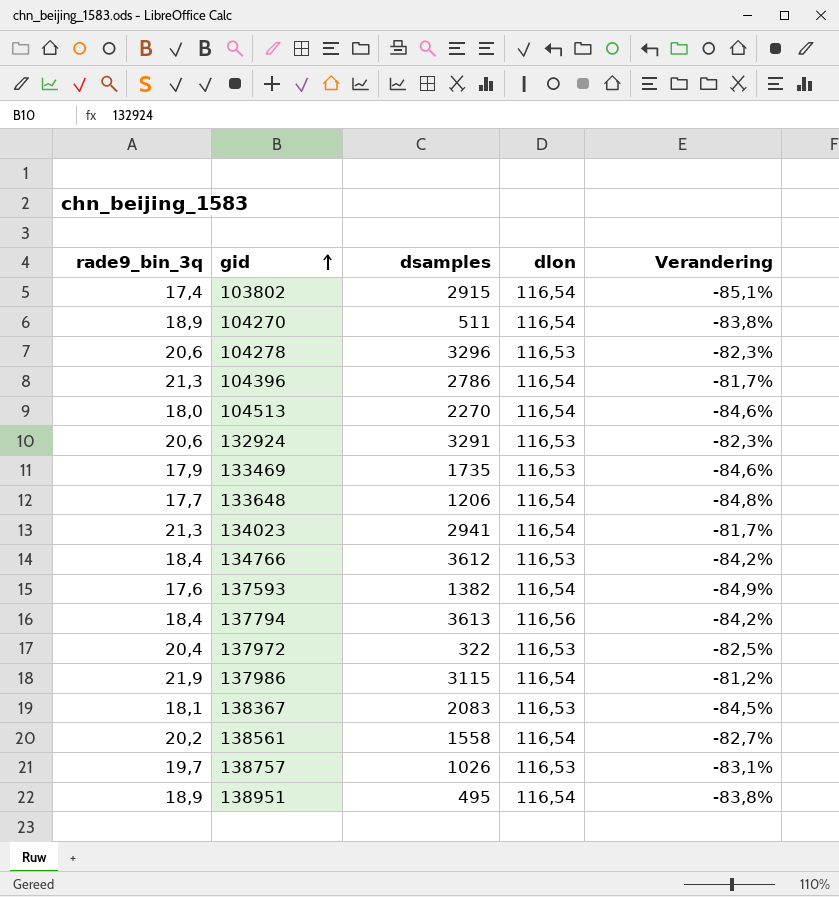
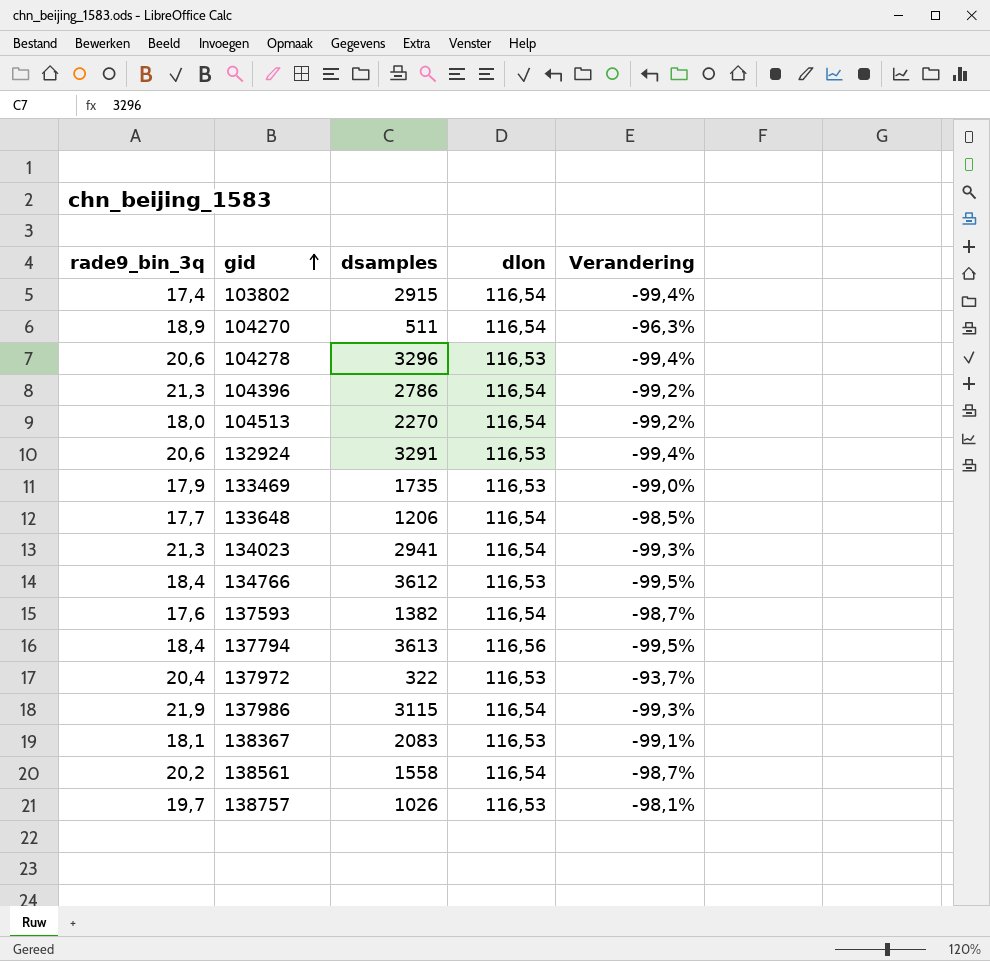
column Verandering | formula: ([rade9_bin_3q] - [dlon]) / [dlon] -> ([rade9_bin_3q] - [dsamples]) / [dsamples]
row 138951: 18,9 | 495 | 116,54 | -83,8% -> none

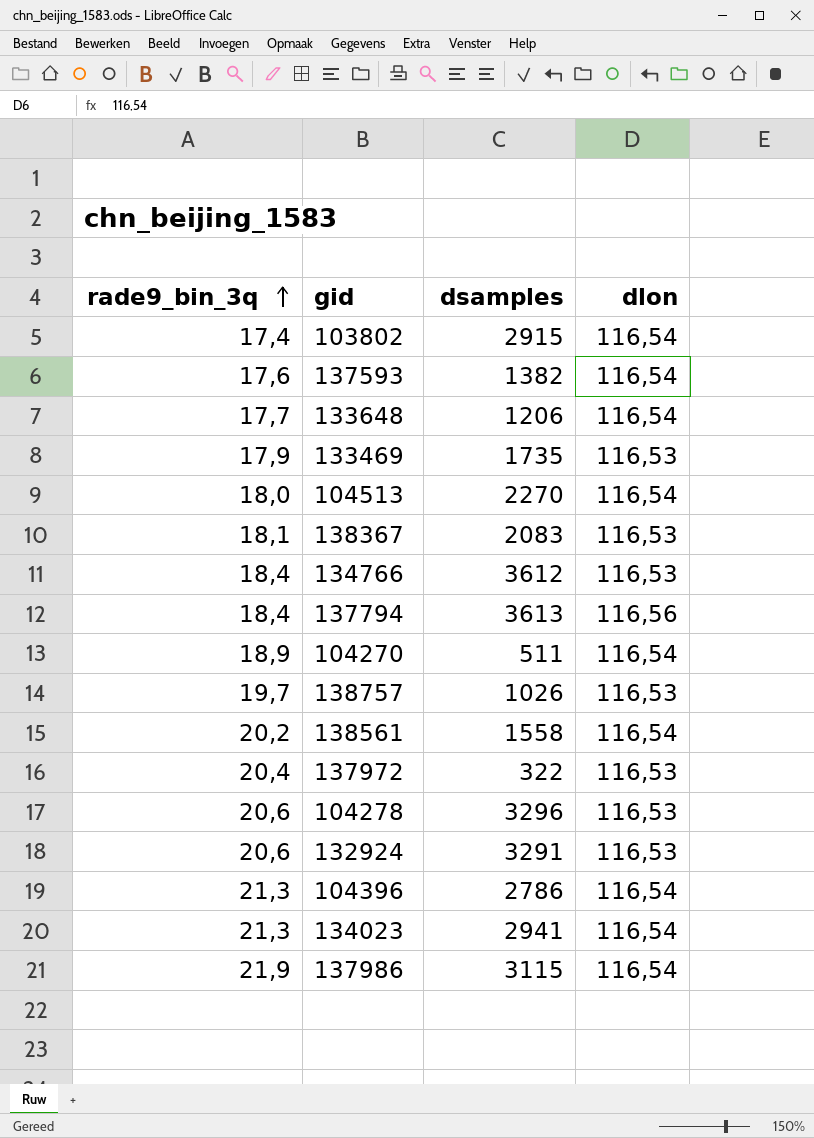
row order: gid ascending -> rade9_bin_3q ascending
column Verandering | formula: ([rade9_bin_3q] - [dsamples]) / [dsamples] -> none

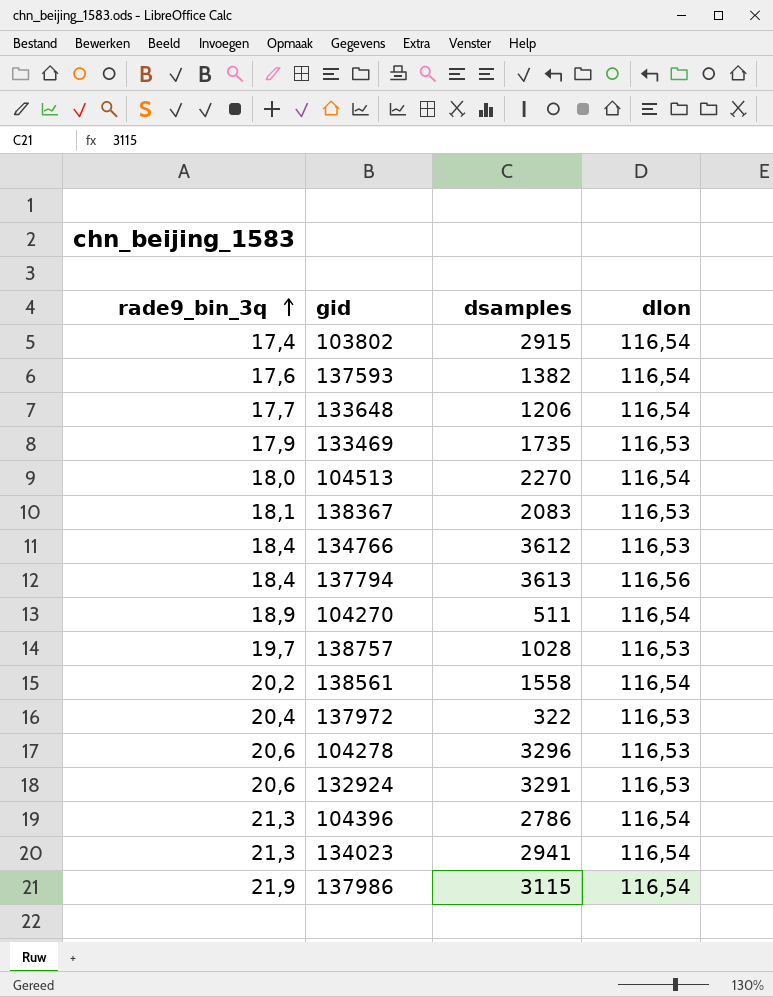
138757 | dsamples: 1026 -> 1028

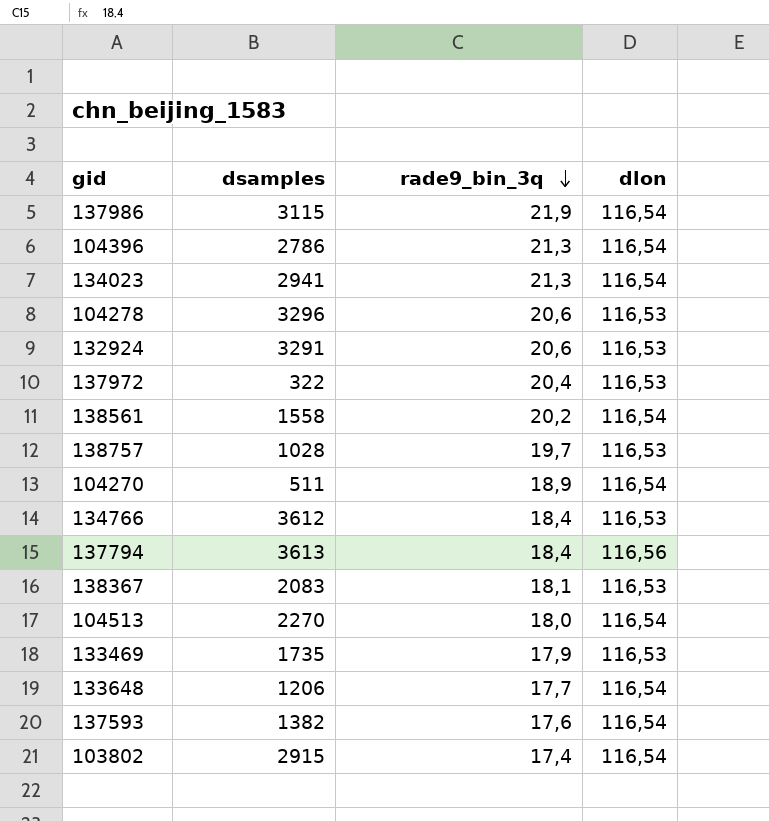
row order: rade9_bin_3q ascending -> rade9_bin_3q descending
column rade9_bin_3q | position: 1 -> 3

